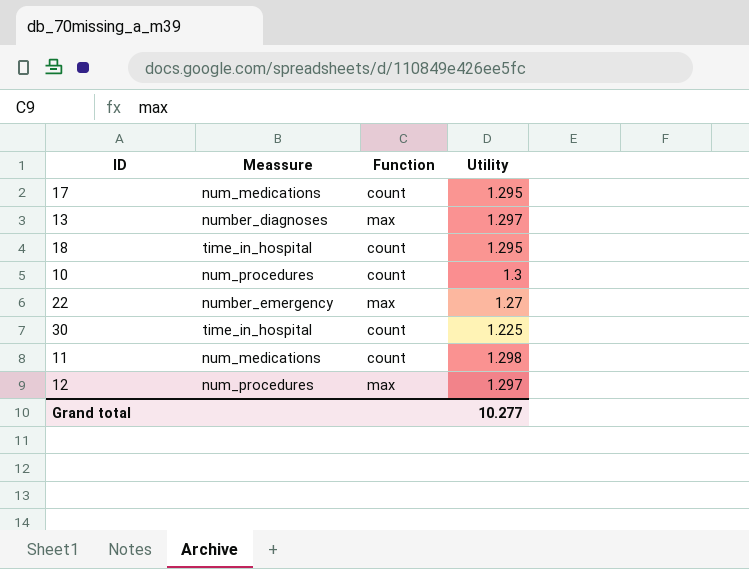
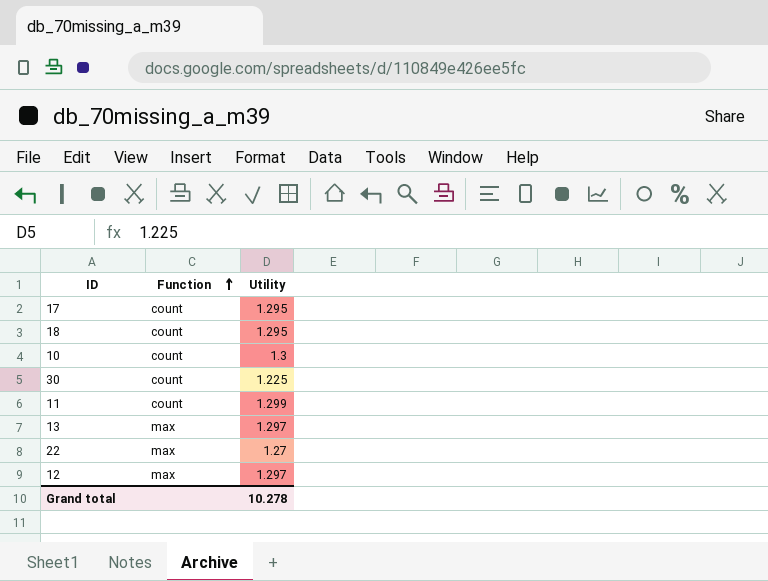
row order: none -> Function ascending
column Meassure | position: 2 -> none
11 | Utility: 1.298 -> 1.299
Grand total | Utility: 10.277 -> 10.278

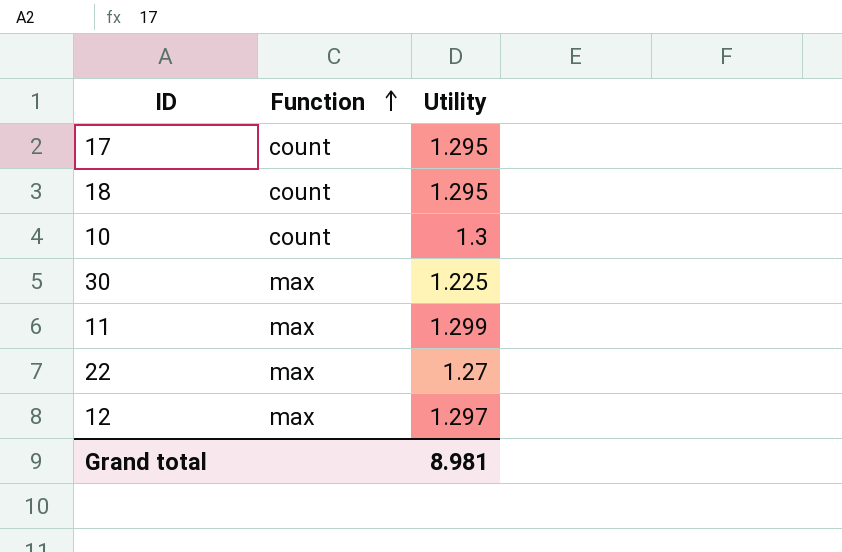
row 13: max | 1.297 -> none
30 | Function: count -> max
11 | Function: count -> max
Grand total | Utility: 10.278 -> 8.981

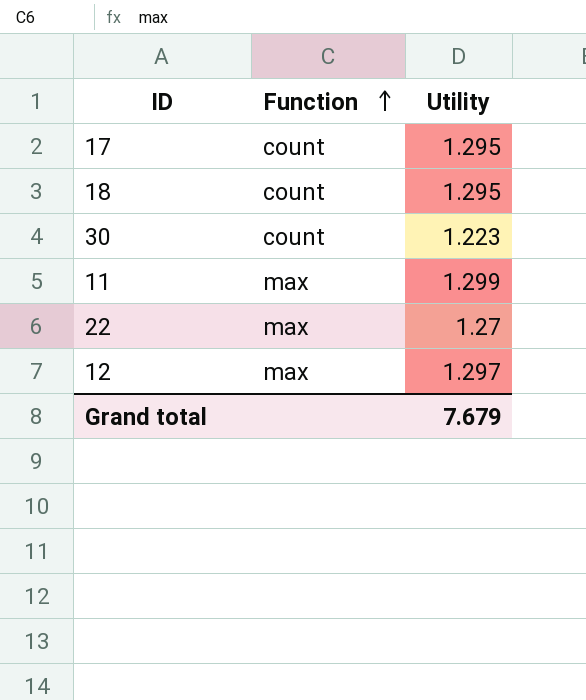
row 10: count | 1.3 -> none
30 | Function: max -> count
30 | Utility: 1.225 -> 1.223
Grand total | Utility: 8.981 -> 7.679

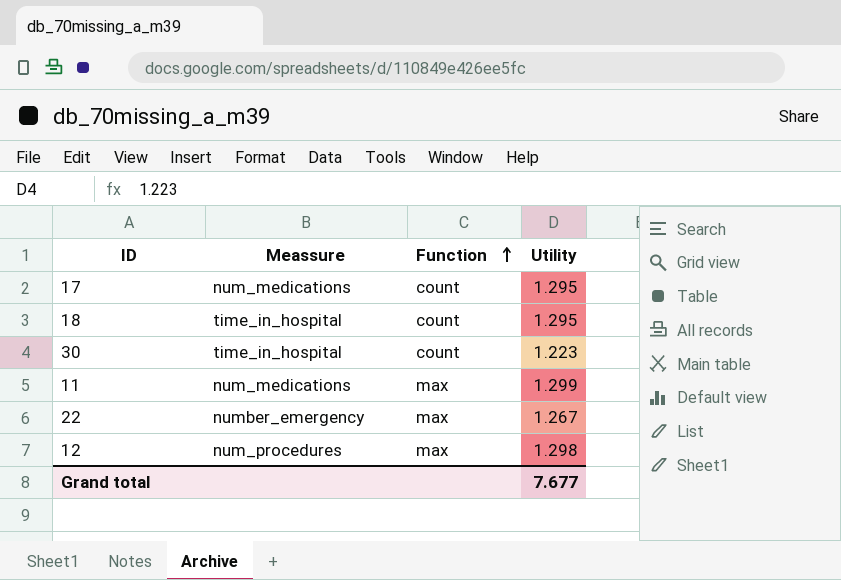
column Meassure | position: none -> 2
22 | Utility: 1.27 -> 1.267
12 | Utility: 1.297 -> 1.298
Grand total | Utility: 7.679 -> 7.677

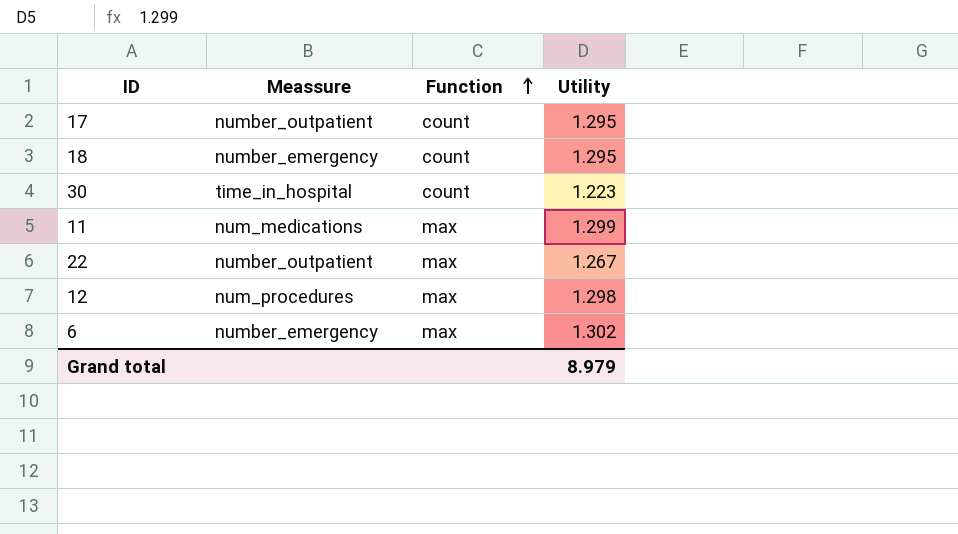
17 | Meassure: num_medications -> number_outpatient
18 | Meassure: time_in_hospital -> number_emergency
22 | Meassure: number_emergency -> number_outpatient
row 6: none -> number_emergency | max | 1.302
Grand total | Utility: 7.677 -> 8.979

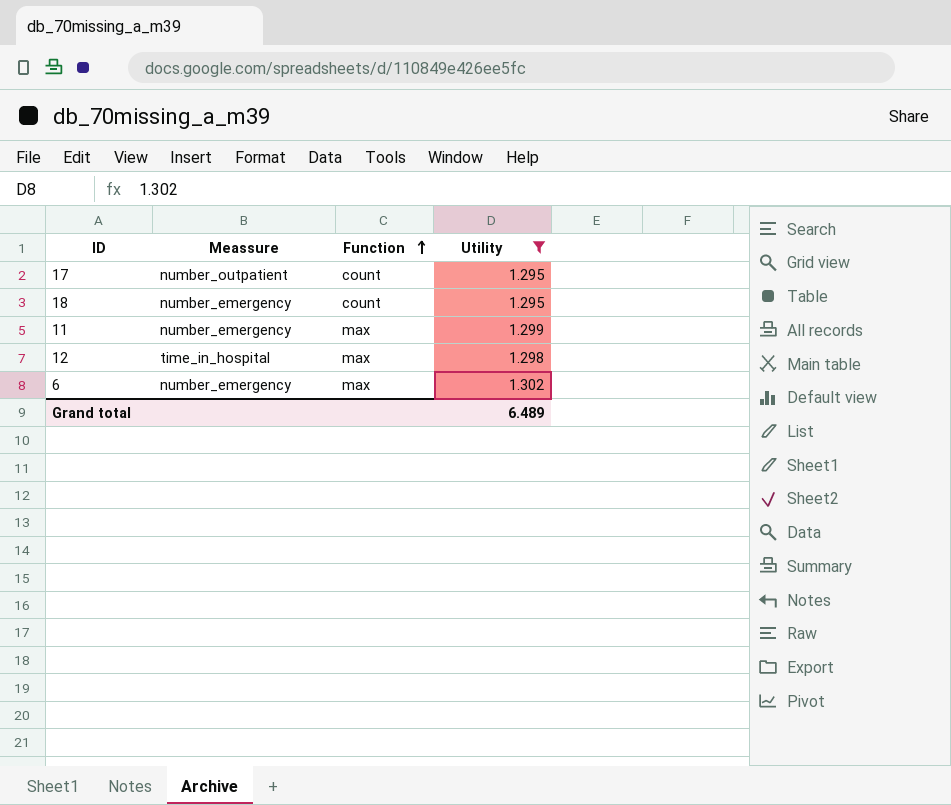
filter: none -> Utility >= 1.295
11 | Meassure: num_medications -> number_emergency
12 | Meassure: num_procedures -> time_in_hospital
Grand total | Utility: 8.979 -> 6.489

